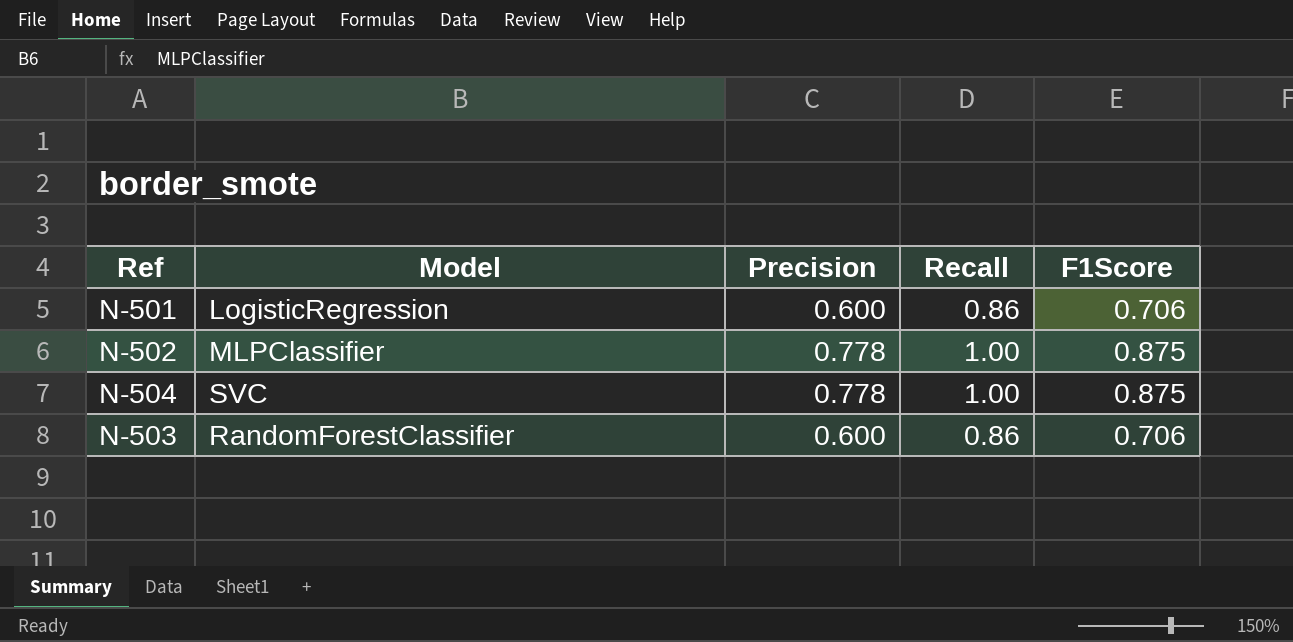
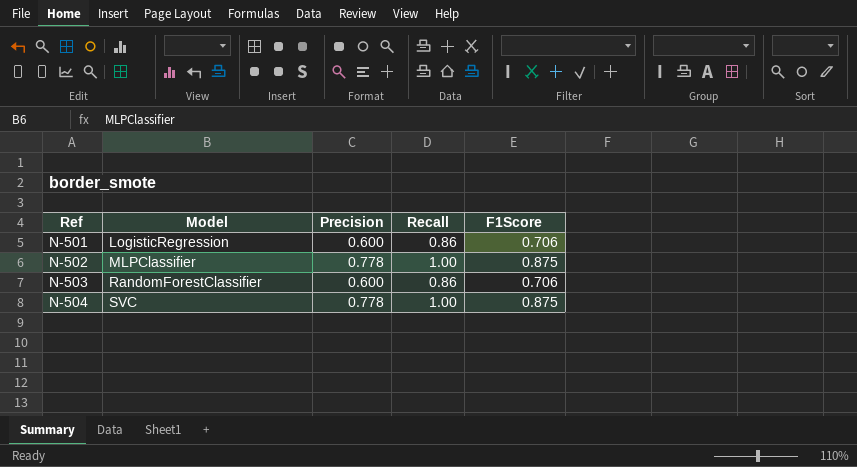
row order: none -> Ref ascending

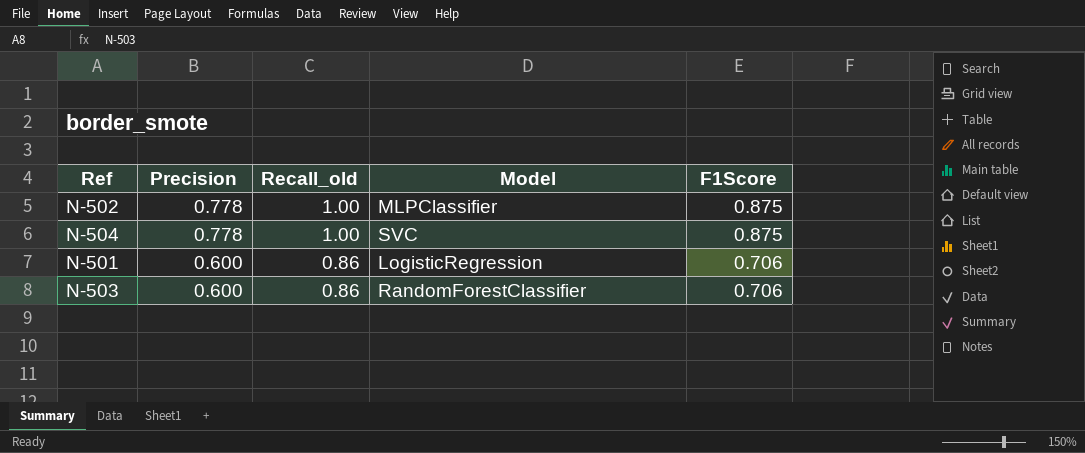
row order: Ref ascending -> Precision descending
column name: Recall -> Recall_old
column Model | position: 2 -> 4

